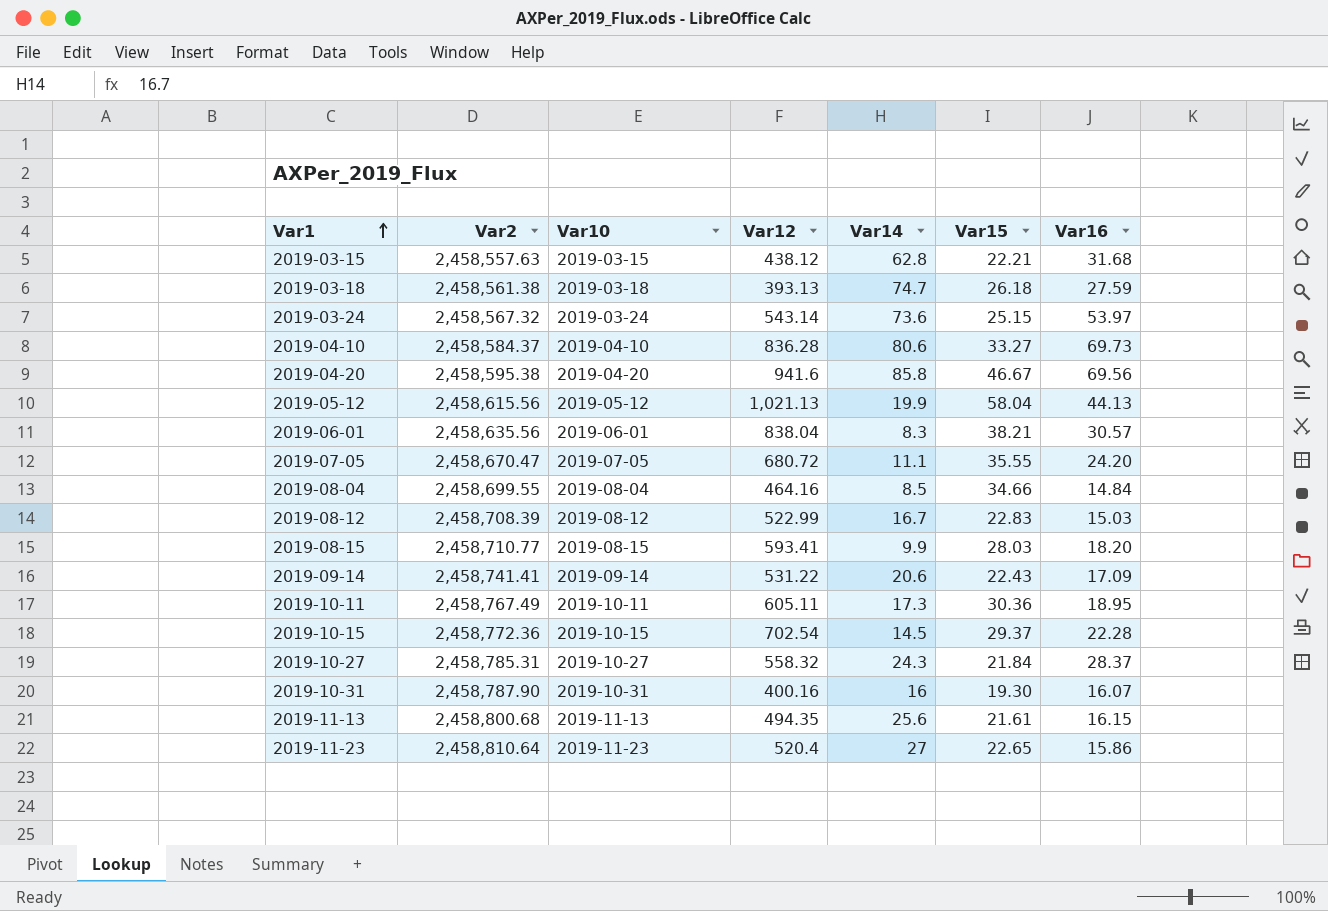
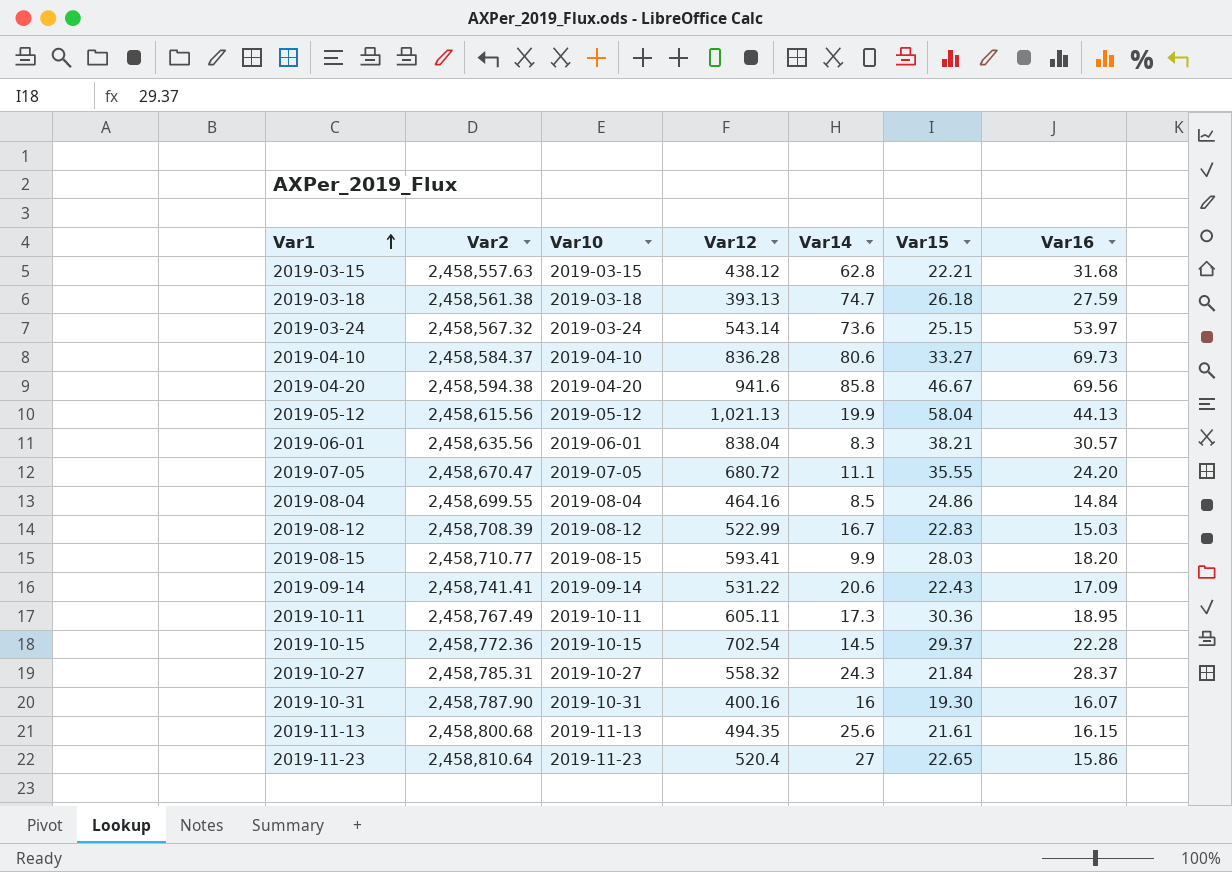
2019-04-20 | Var2: 2,458,595.38 -> 2,458,594.38
2019-08-04 | Var15: 34.66 -> 24.86

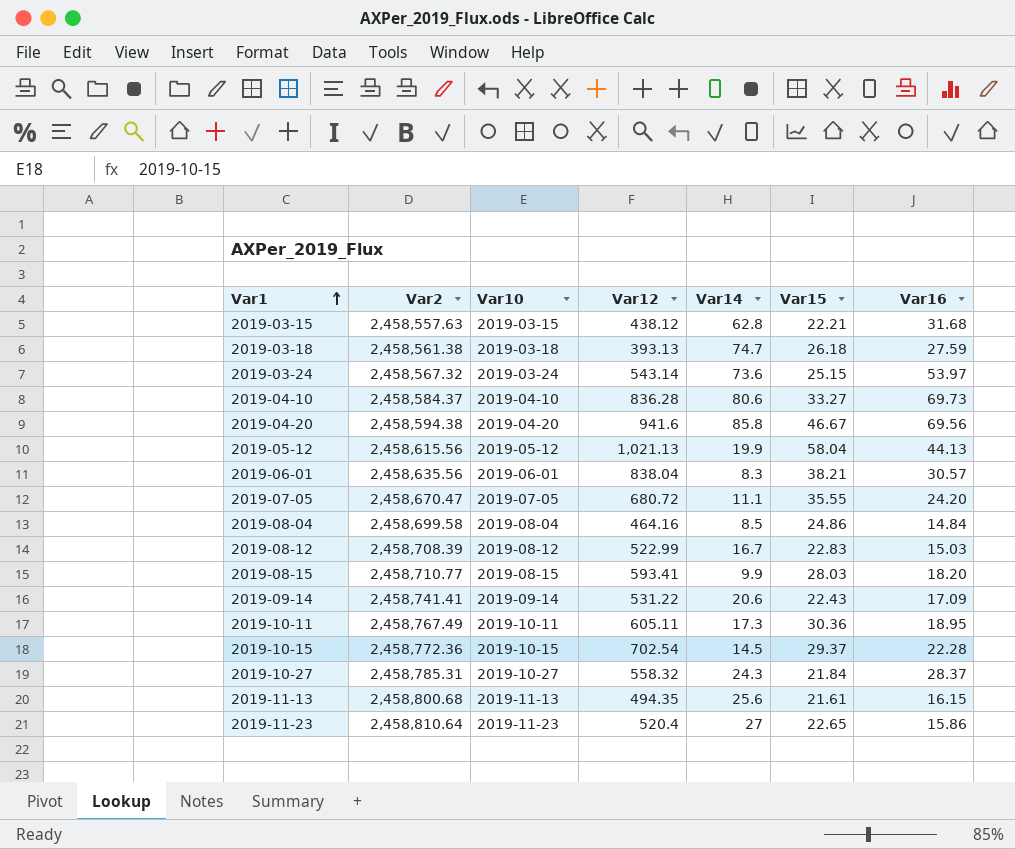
row 2019-10-31: 2,458,787.90 | 2019-10-31 | 400.16 | 16 | 19.30 | 16.07 -> none
2019-08-04 | Var2: 2,458,699.55 -> 2,458,699.58

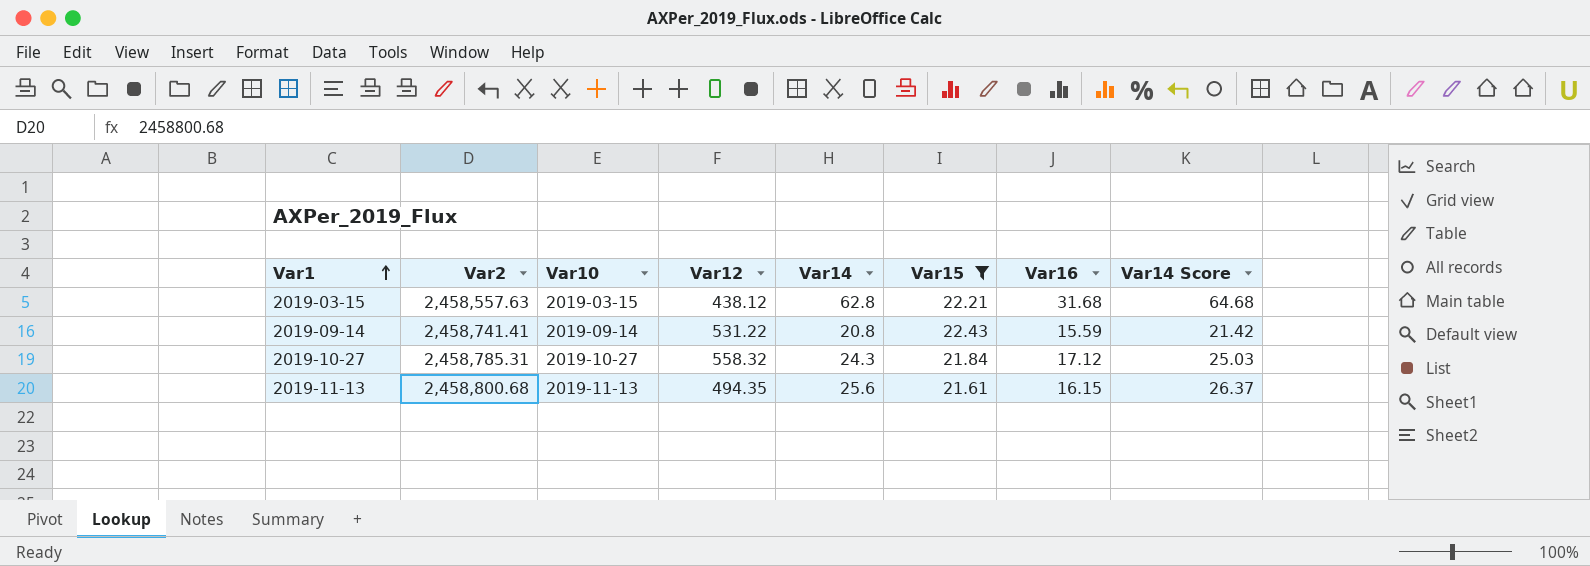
filter: none -> Var15 <= 22.43
column Var14 Score | formula: none -> [Var14] * 1.03
2019-09-14 | Var14: 20.6 -> 20.8
2019-09-14 | Var16: 17.09 -> 15.59
2019-10-27 | Var16: 28.37 -> 17.12

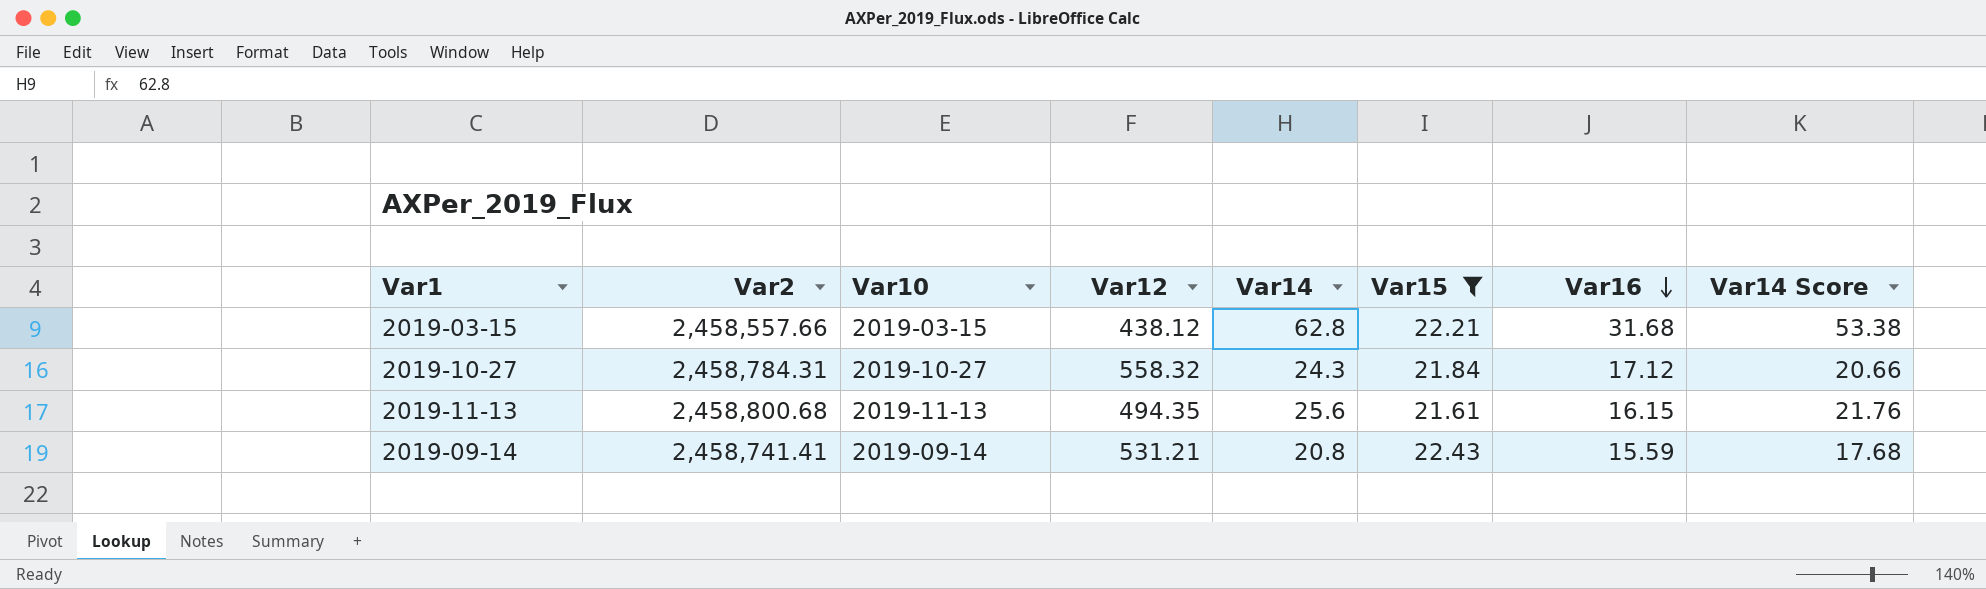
row order: Var1 ascending -> Var16 descending
column Var14 Score | formula: [Var14] * 1.03 -> [Var14] * 0.85
2019-03-15 | Var2: 2,458,557.63 -> 2,458,557.66
2019-10-27 | Var2: 2,458,785.31 -> 2,458,784.31
2019-09-14 | Var12: 531.22 -> 531.21

